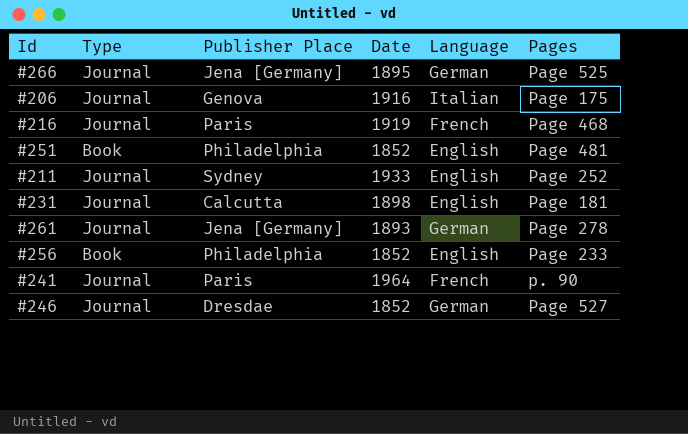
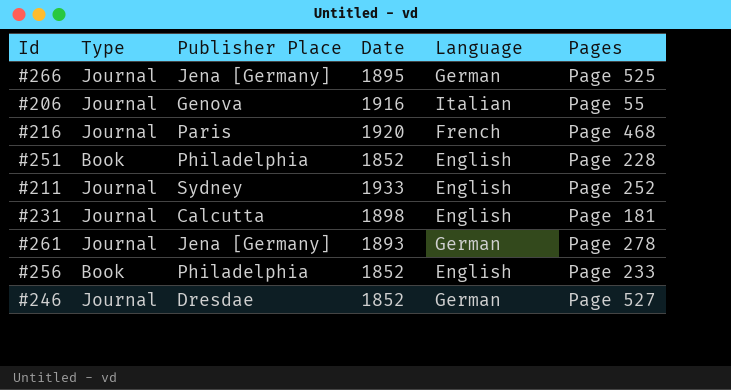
row #241: Journal | Paris | 1964 | French | p. 90 -> none
#206 | Pages: Page 175 -> Page 55
#216 | Date: 1919 -> 1920
#251 | Pages: Page 481 -> Page 228

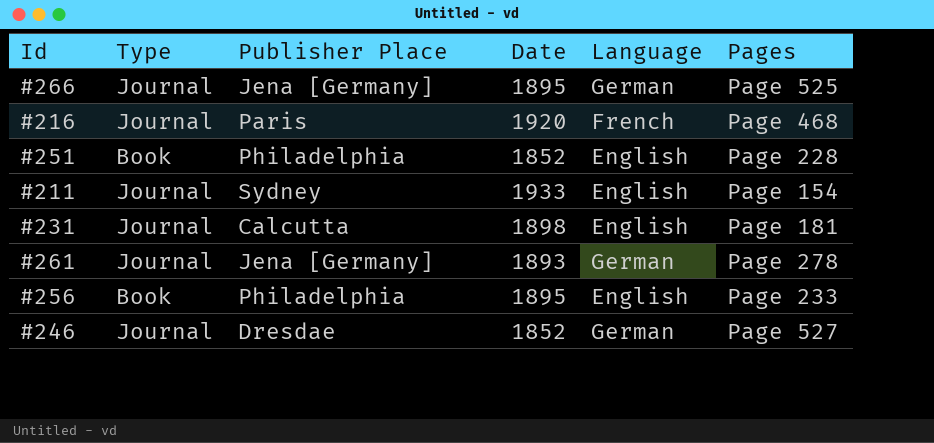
row #206: Journal | Genova | 1916 | Italian | Page 55 -> none
#211 | Pages: Page 252 -> Page 154
#256 | Date: 1852 -> 1895

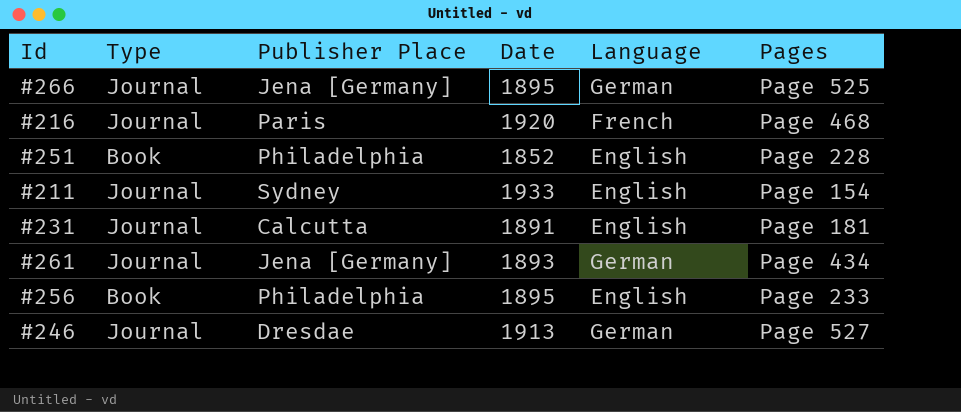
#231 | Date: 1898 -> 1891
#261 | Pages: Page 278 -> Page 434
#246 | Date: 1852 -> 1913

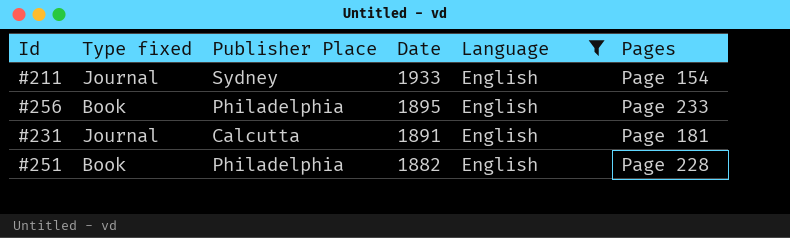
filter: none -> Language = English
row order: none -> Date descending
column name: Type -> Type fixed
#251 | Date: 1852 -> 1882

